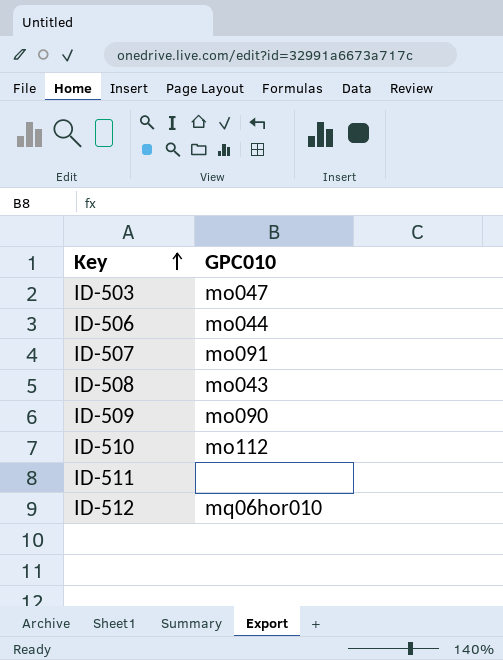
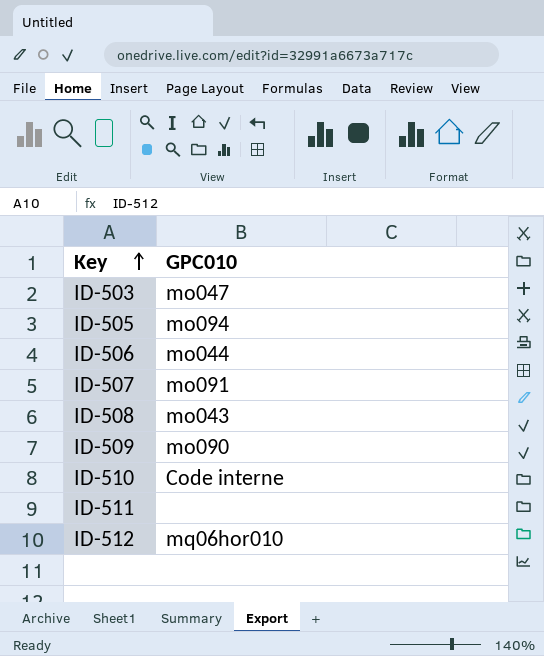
row ID-505: none -> mo094
ID-510 | GPC010: mo112 -> Code interne

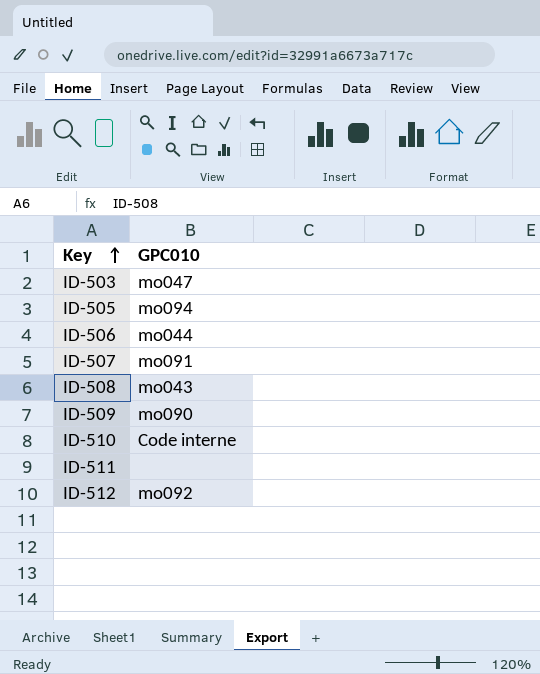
ID-512 | GPC010: mq06hor010 -> mo092

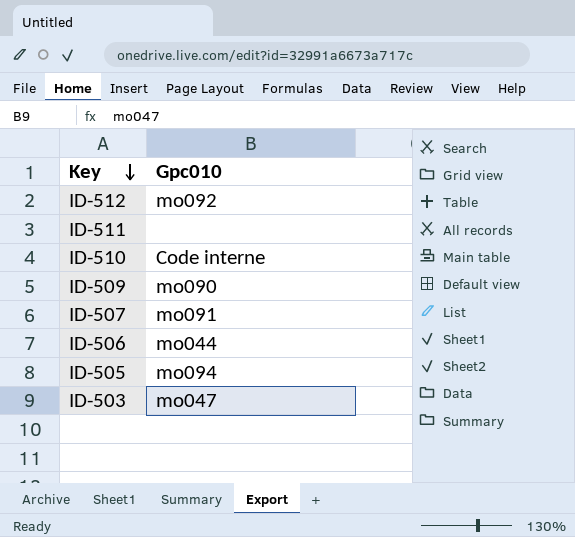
row order: Key ascending -> Key descending
column name: GPC010 -> Gpc010
row ID-508: mo043 -> none

